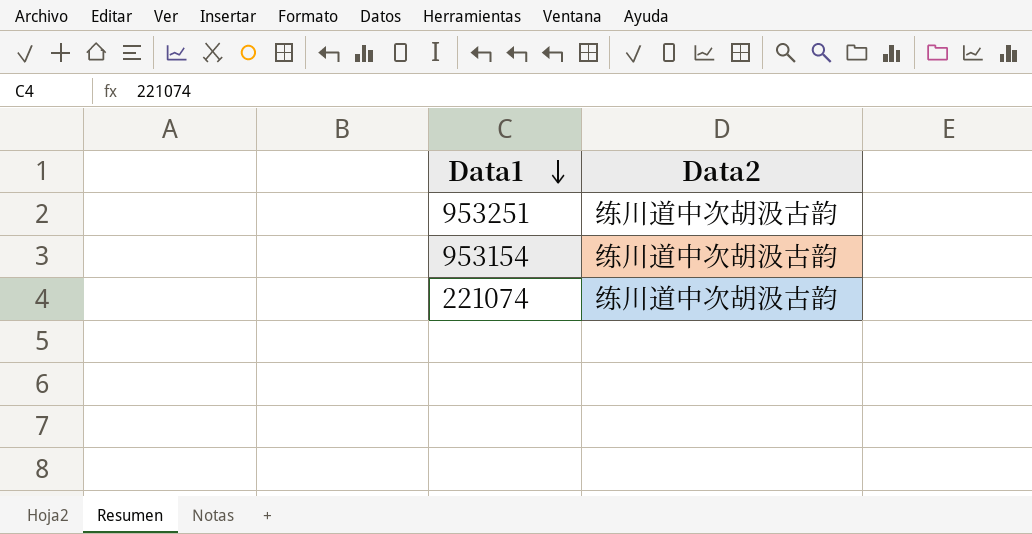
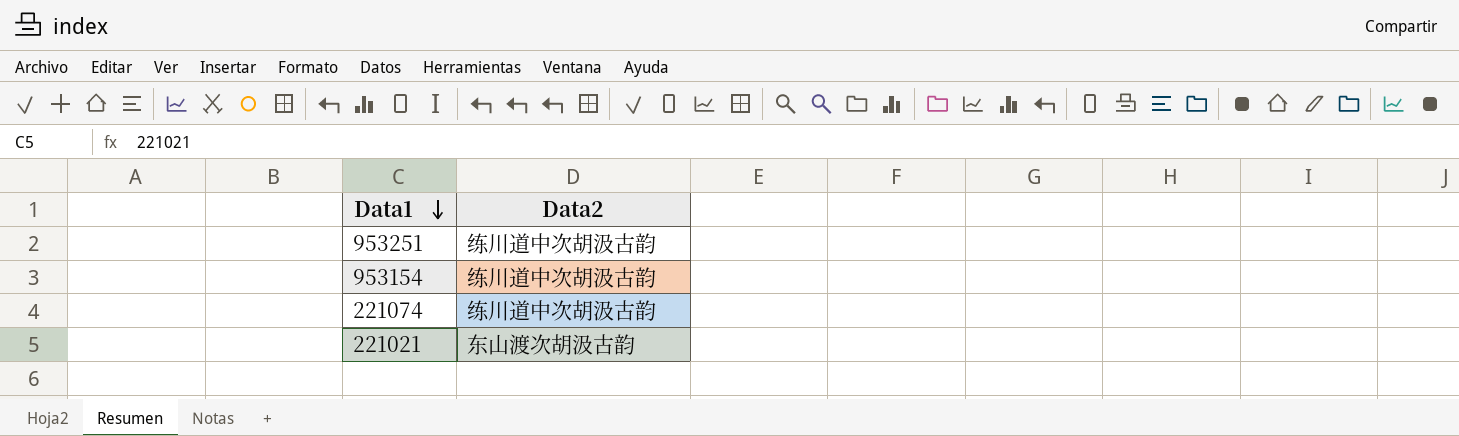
row 221021: none -> 东山渡次胡汲古韵

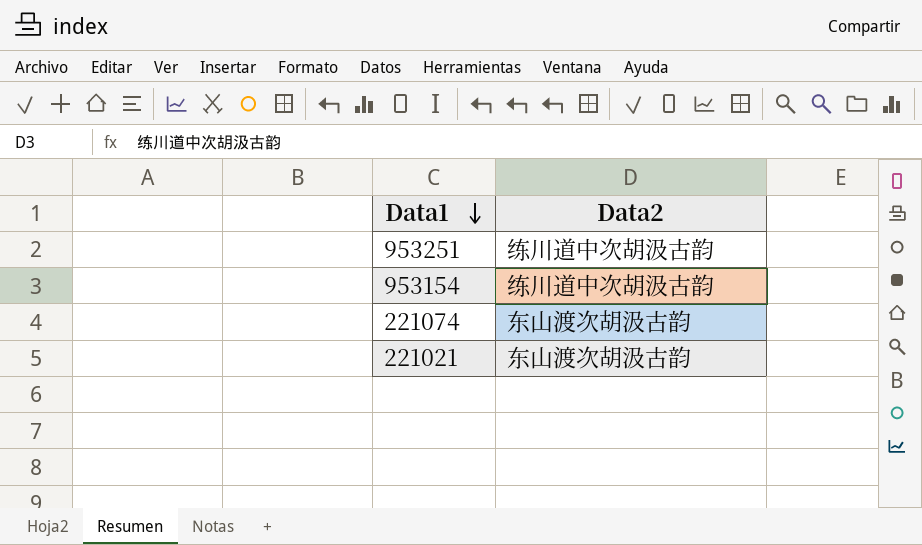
221074 | Data2: 练川道中次胡汲古韵 -> 东山渡次胡汲古韵

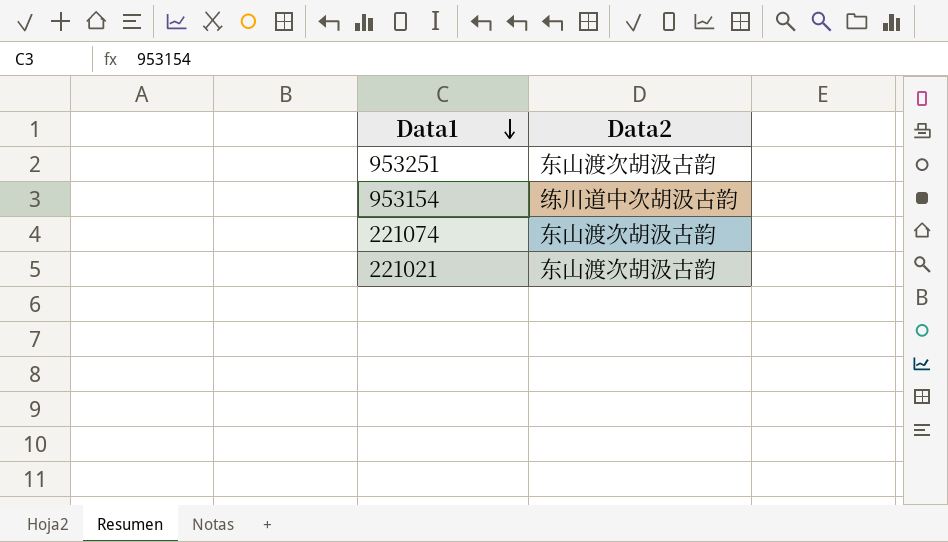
953251 | Data2: 练川道中次胡汲古韵 -> 东山渡次胡汲古韵

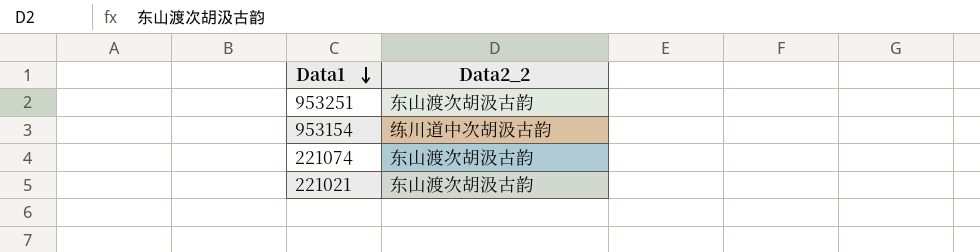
column name: Data2 -> Data2_2

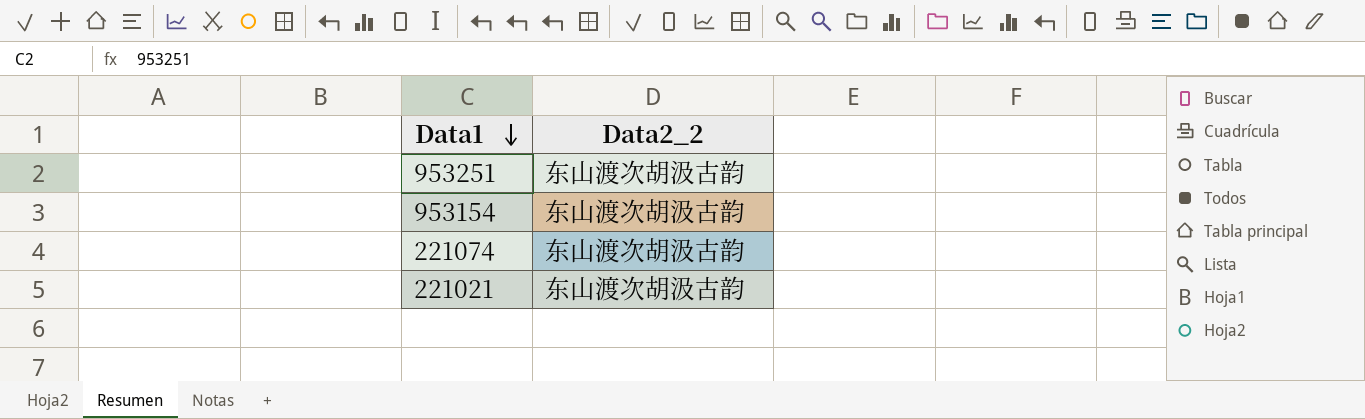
953154 | Data2_2: 练川道中次胡汲古韵 -> 东山渡次胡汲古韵

